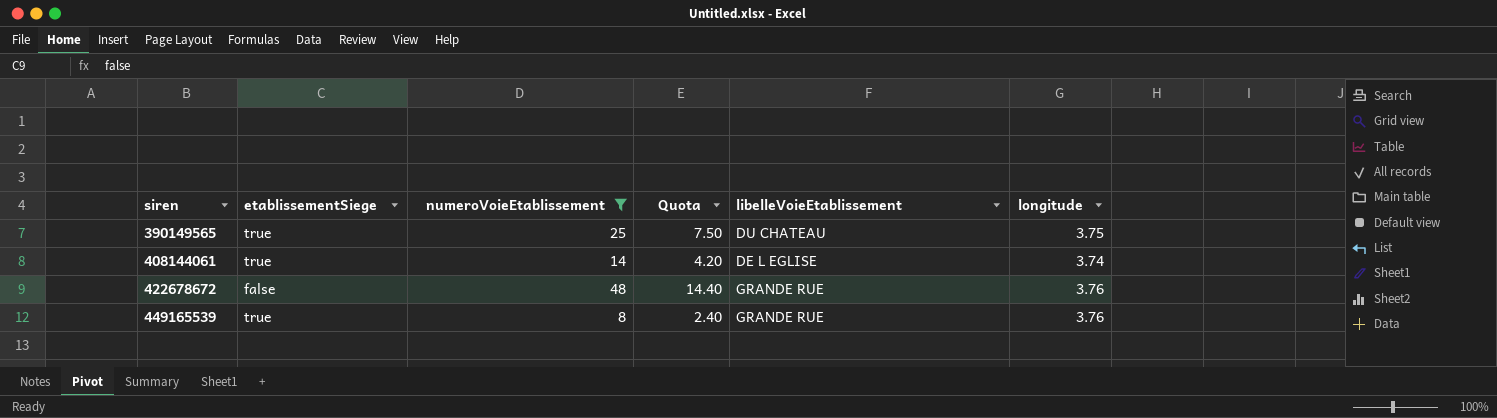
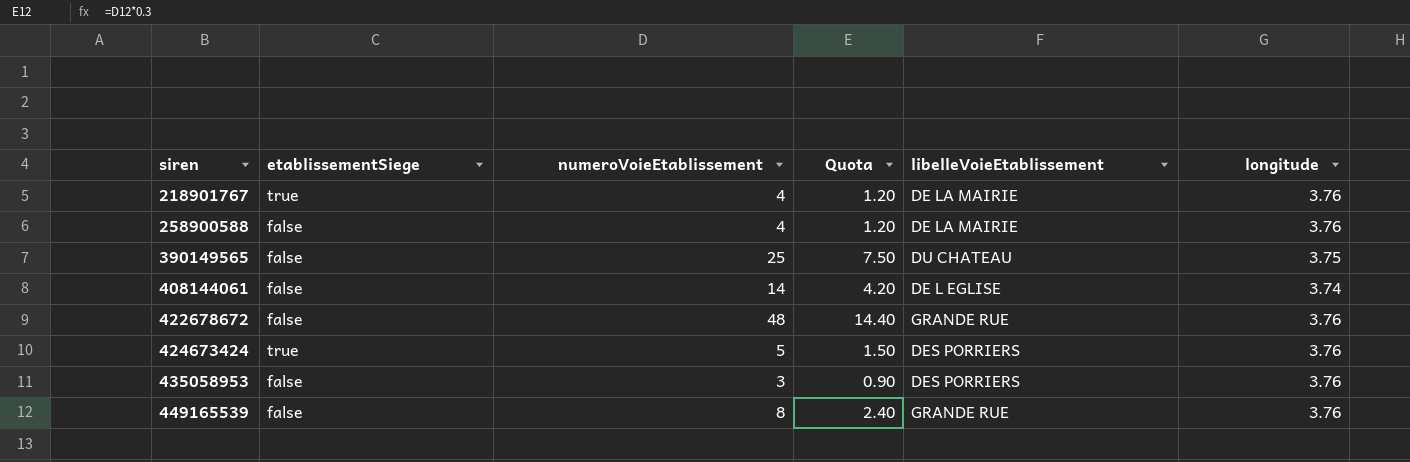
filter: numeroVoieEtablissement >= 8 -> none
390149565 | etablissementSiege: true -> false
408144061 | etablissementSiege: true -> false
449165539 | etablissementSiege: true -> false

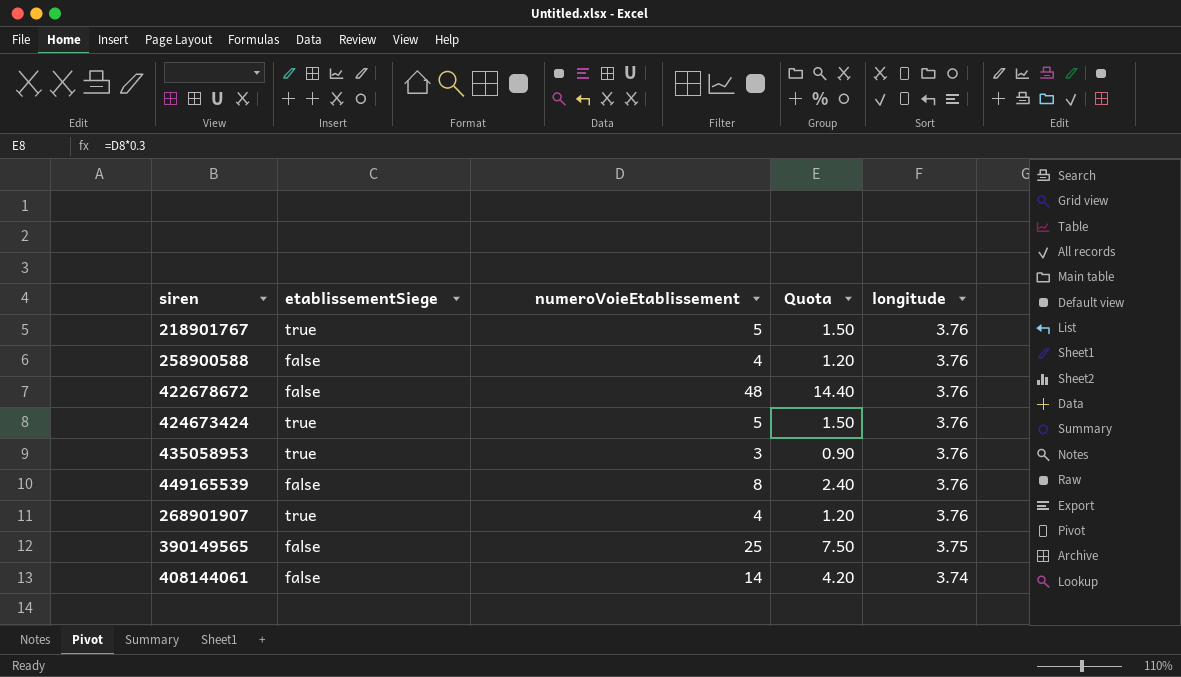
row order: siren ascending -> longitude descending
column libelleVoieEtablissement | position: 5 -> none
218901767 | numeroVoieEtablissement: 4 -> 5
218901767 | Quota: 1.20 -> 1.50
435058953 | etablissementSiege: false -> true
row 268901907: none -> true | 4 | 1.20 | 3.76

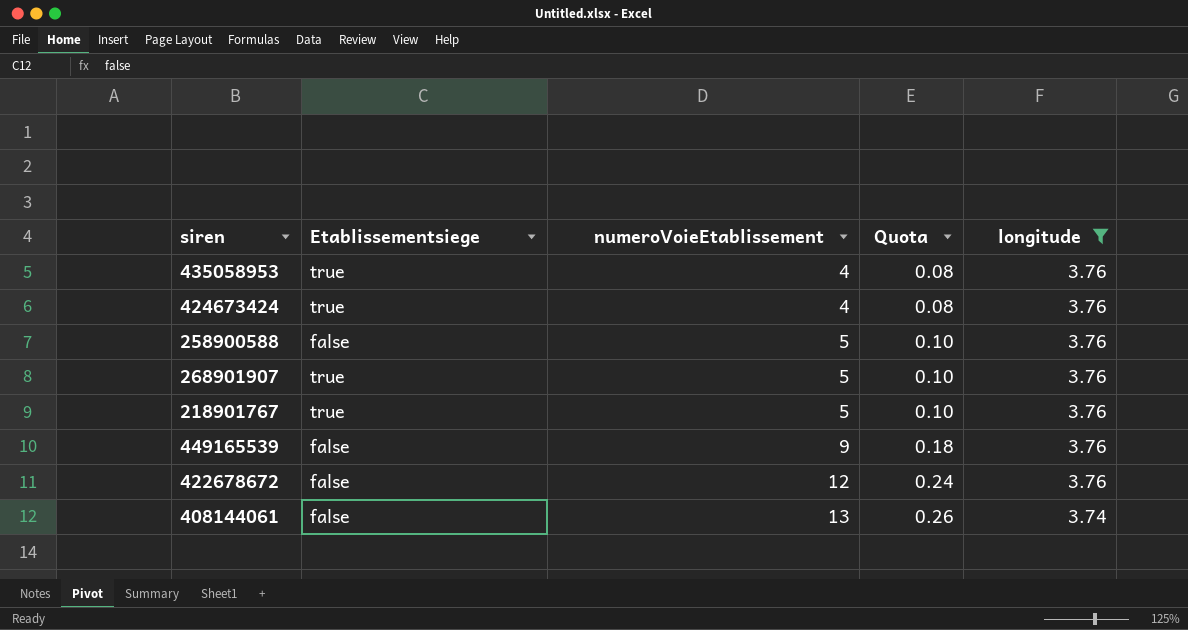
filter: none -> longitude != 3.75
row order: longitude descending -> numeroVoieEtablissement ascending
column name: etablissementSiege -> Etablissementsiege
column Quota | formula: [numeroVoieEtablissement] * 0.3 -> [numeroVoieEtablissement] * 0.02
435058953 | numeroVoieEtablissement: 3 -> 4
424673424 | numeroVoieEtablissement: 5 -> 4
258900588 | numeroVoieEtablissement: 4 -> 5
268901907 | numeroVoieEtablissement: 4 -> 5
449165539 | numeroVoieEtablissement: 8 -> 9
422678672 | numeroVoieEtablissement: 48 -> 12
408144061 | numeroVoieEtablissement: 14 -> 13

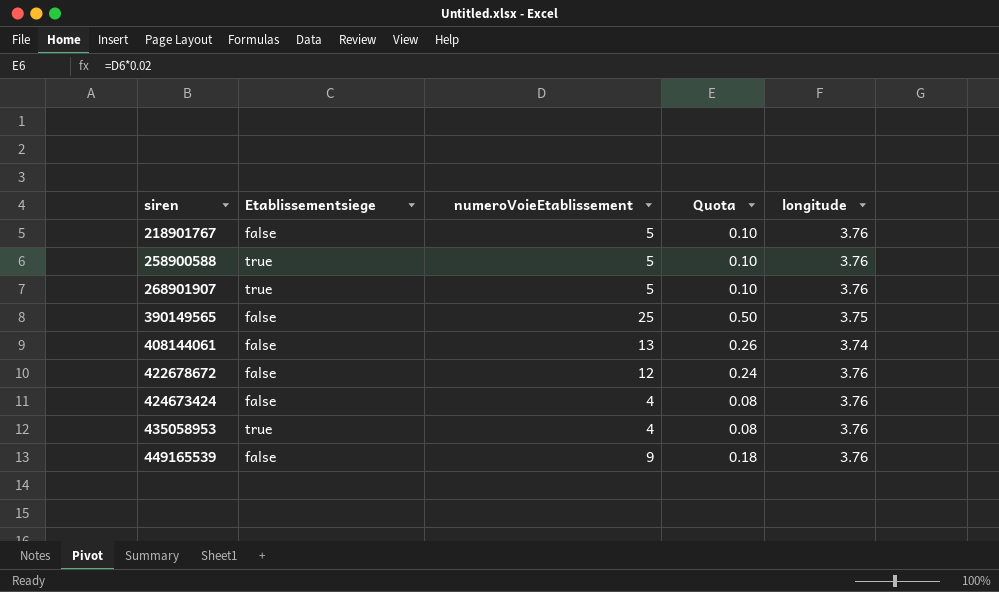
filter: longitude != 3.75 -> none
row order: numeroVoieEtablissement ascending -> siren ascending
218901767 | Etablissementsiege: true -> false
258900588 | Etablissementsiege: false -> true
424673424 | Etablissementsiege: true -> false

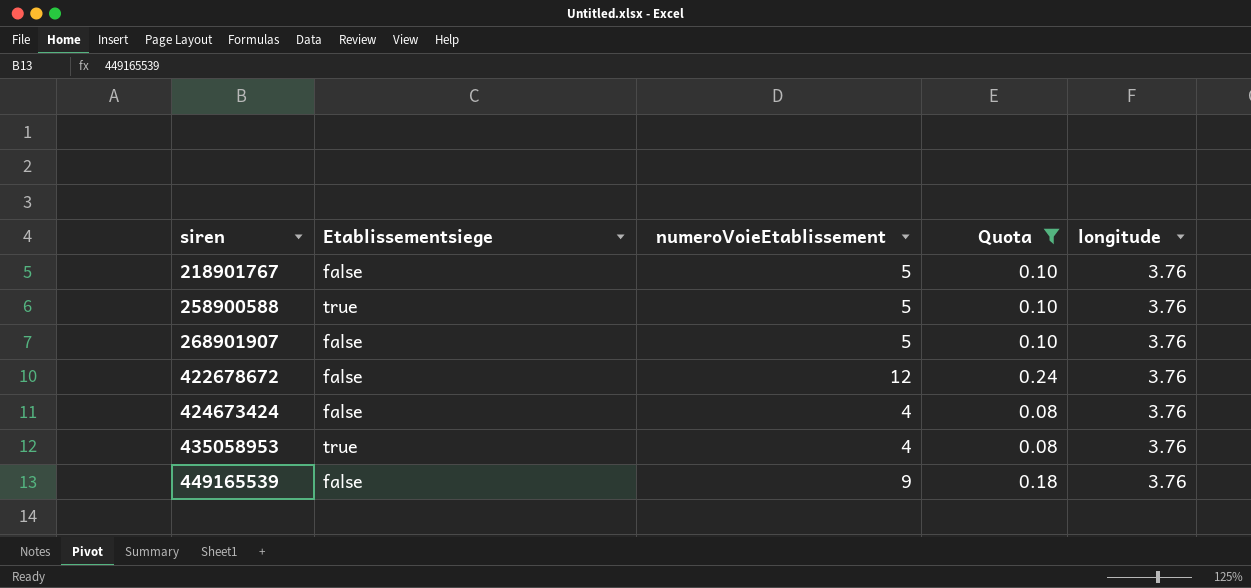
filter: none -> Quota <= 0.24
268901907 | Etablissementsiege: true -> false

